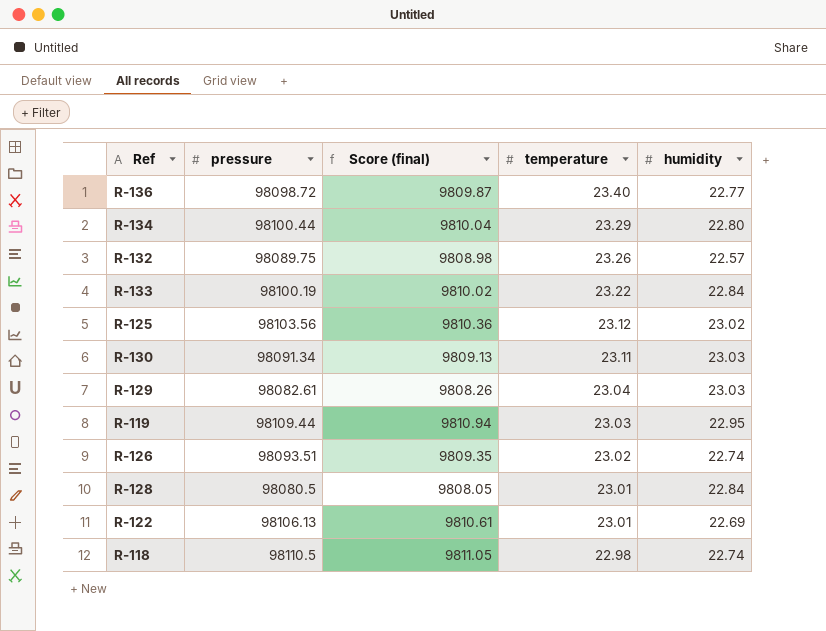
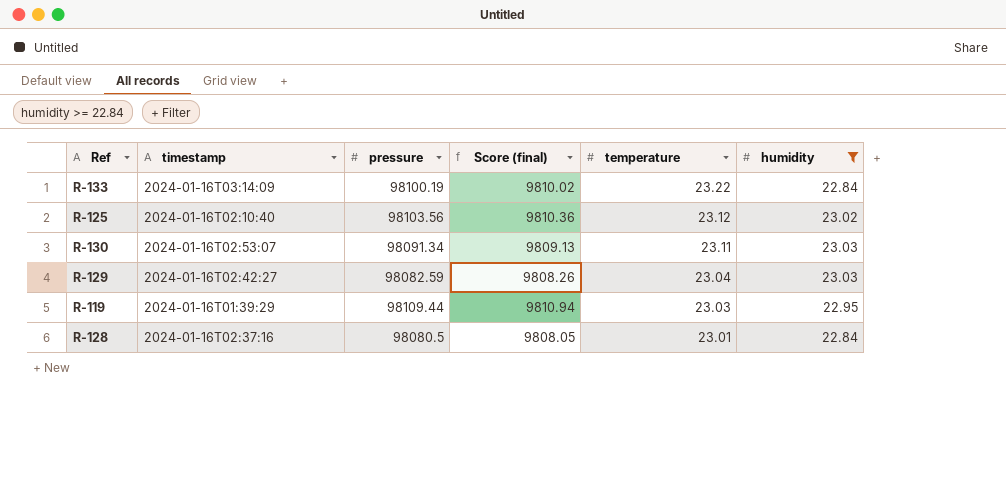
filter: none -> humidity >= 22.84
column timestamp | position: none -> 2
R-129 | pressure: 98082.61 -> 98082.59

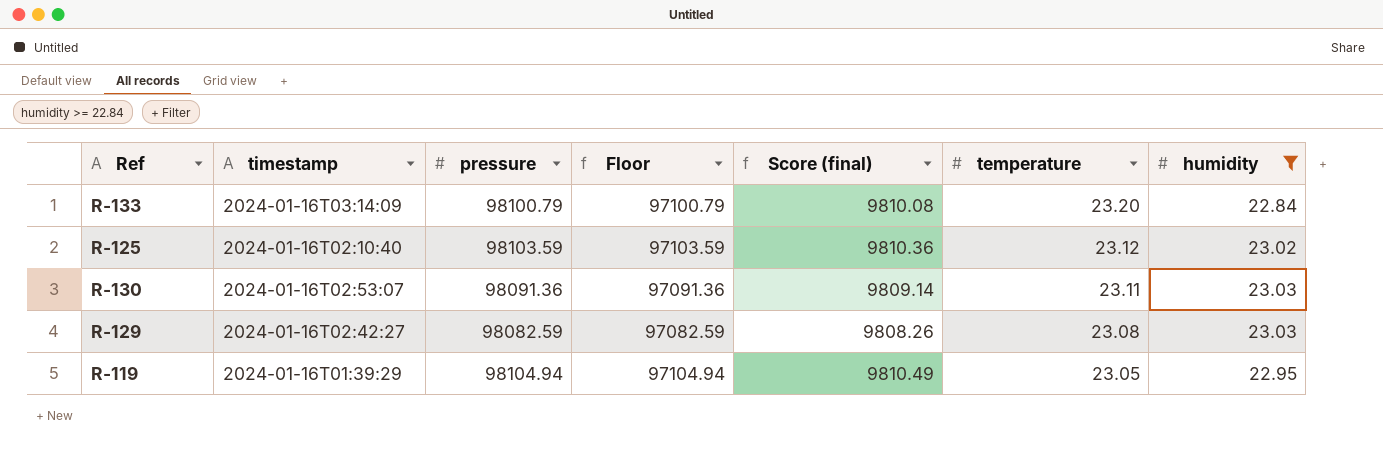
column Floor | formula: none -> [pressure] - 1000
row R-128: 2024-01-16T02:37:16 | 98080.5 | 9808.05 | 23.01 | 22.84 -> none
R-133 | pressure: 98100.19 -> 98100.79
R-133 | Score (final): 9810.02 -> 9810.08
R-133 | temperature: 23.22 -> 23.20
R-125 | pressure: 98103.56 -> 98103.59
R-130 | pressure: 98091.34 -> 98091.36
R-130 | Score (final): 9809.13 -> 9809.14
R-129 | temperature: 23.04 -> 23.08
R-119 | pressure: 98109.44 -> 98104.94
R-119 | Score (final): 9810.94 -> 9810.49
R-119 | temperature: 23.03 -> 23.05

